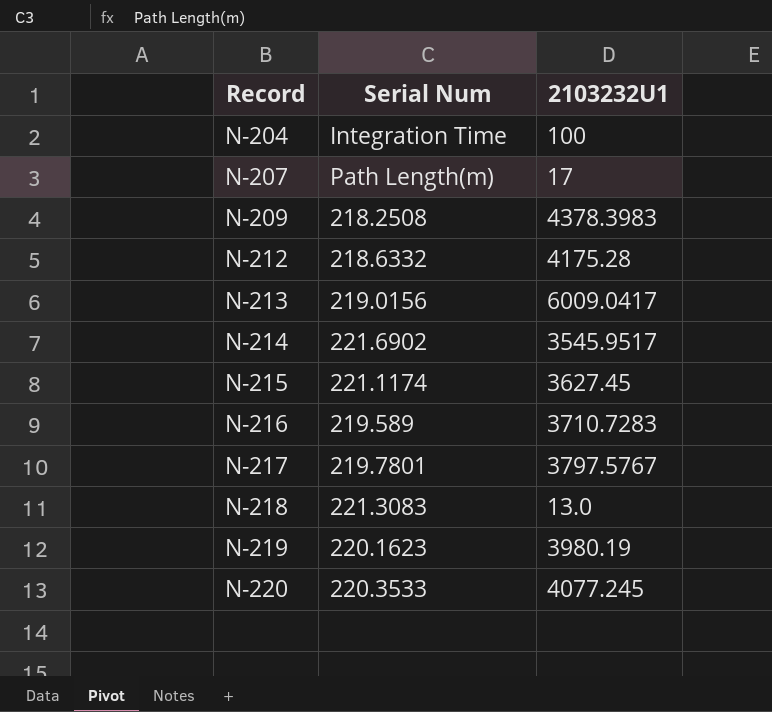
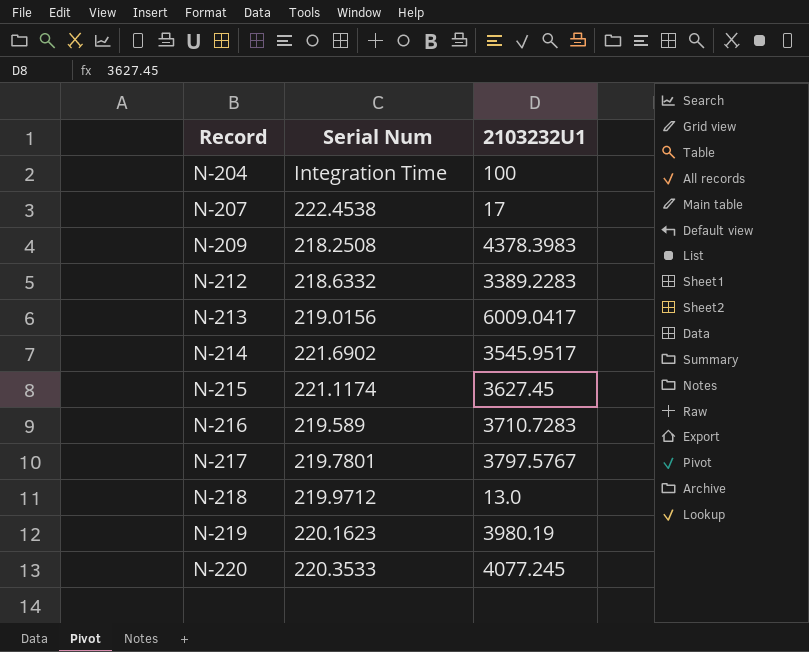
N-207 | Serial Num: Path Length(m) -> 222.4538
N-212 | 2103232U1: 4175.28 -> 3389.2283
N-218 | Serial Num: 221.3083 -> 219.9712

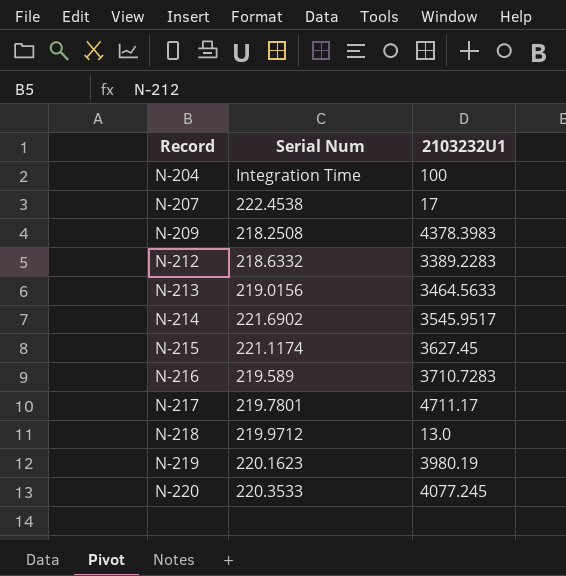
N-213 | 2103232U1: 6009.0417 -> 3464.5633
N-217 | 2103232U1: 3797.5767 -> 4711.17

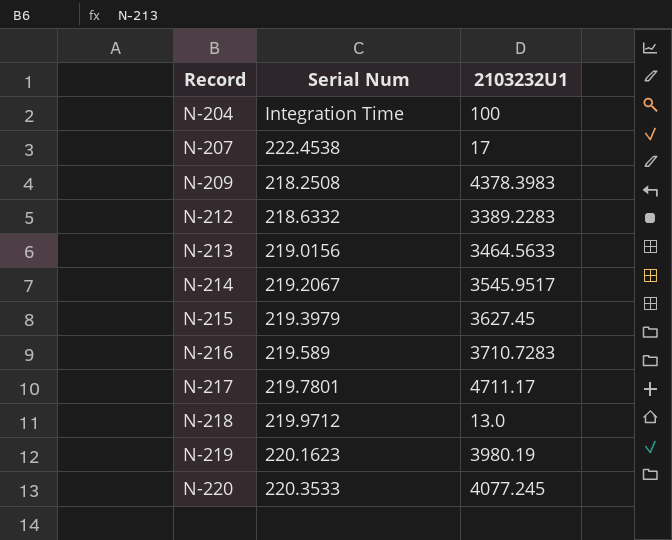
N-214 | Serial Num: 221.6902 -> 219.2067
N-215 | Serial Num: 221.1174 -> 219.3979

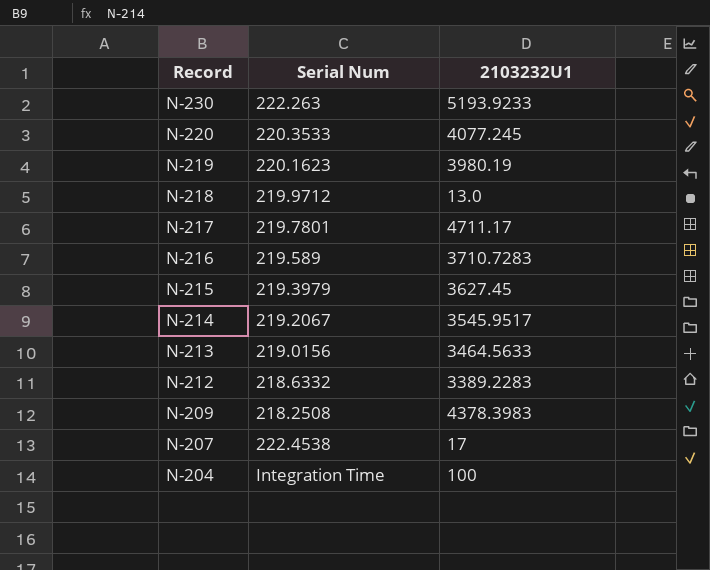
row order: Record ascending -> Record descending
row N-230: none -> 222.263 | 5193.9233

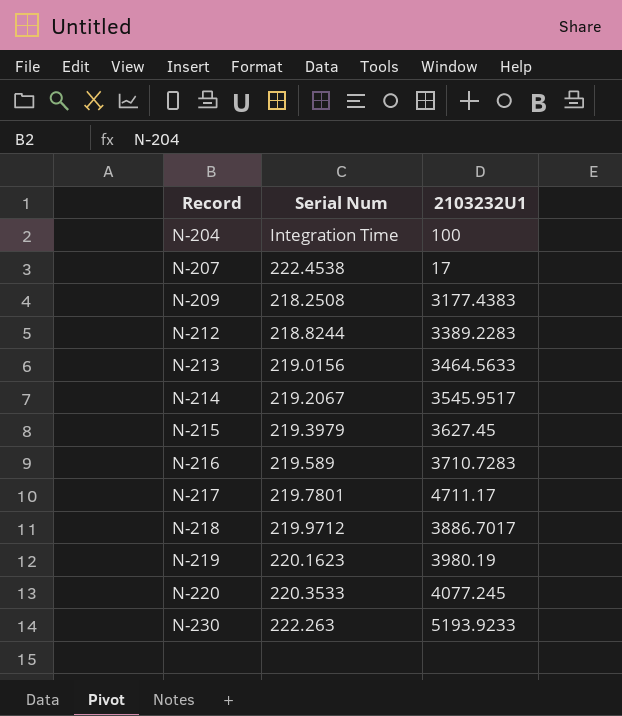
row order: Record descending -> Record ascending
N-209 | 2103232U1: 4378.3983 -> 3177.4383
N-212 | Serial Num: 218.6332 -> 218.8244
N-218 | 2103232U1: 13.0 -> 3886.7017

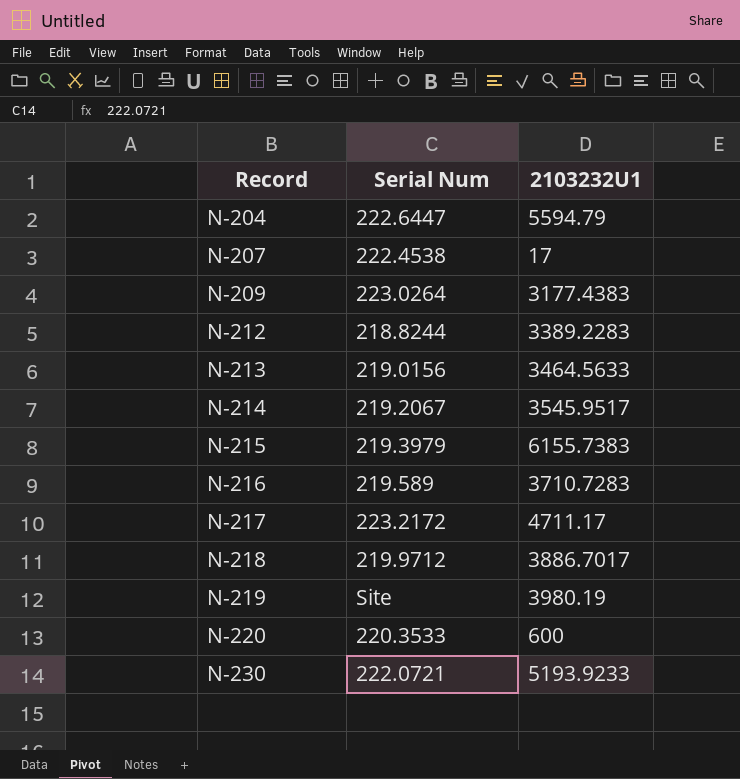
N-204 | Serial Num: Integration Time -> 222.6447
N-204 | 2103232U1: 100 -> 5594.79
N-209 | Serial Num: 218.2508 -> 223.0264
N-215 | 2103232U1: 3627.45 -> 6155.7383
N-217 | Serial Num: 219.7801 -> 223.2172
N-219 | Serial Num: 220.1623 -> Site
N-220 | 2103232U1: 4077.245 -> 600
N-230 | Serial Num: 222.263 -> 222.0721

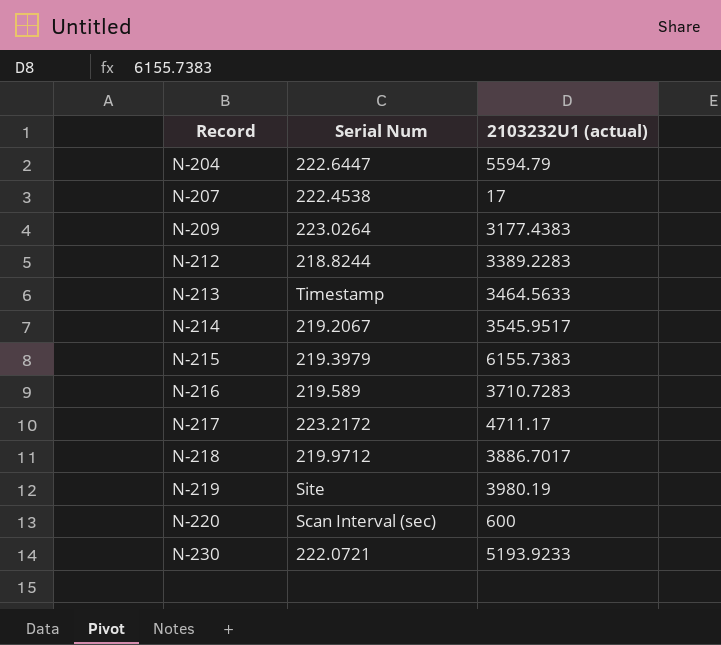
column name: 2103232U1 -> 2103232U1 (actual)
N-213 | Serial Num: 219.0156 -> Timestamp
N-220 | Serial Num: 220.3533 -> Scan Interval (sec)

